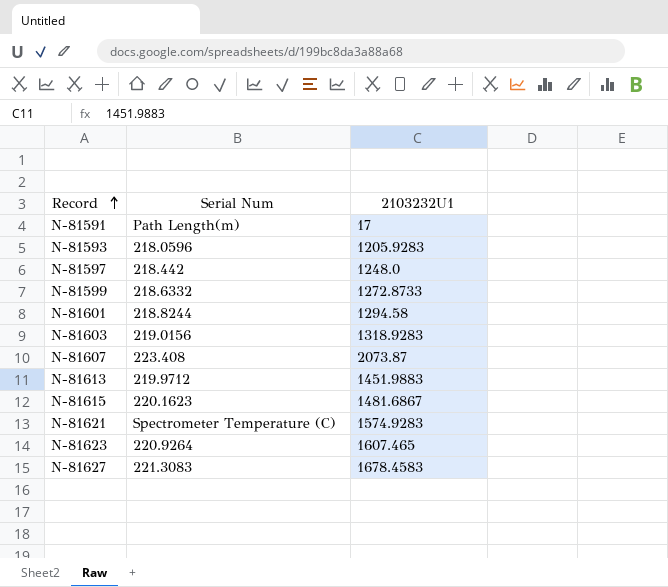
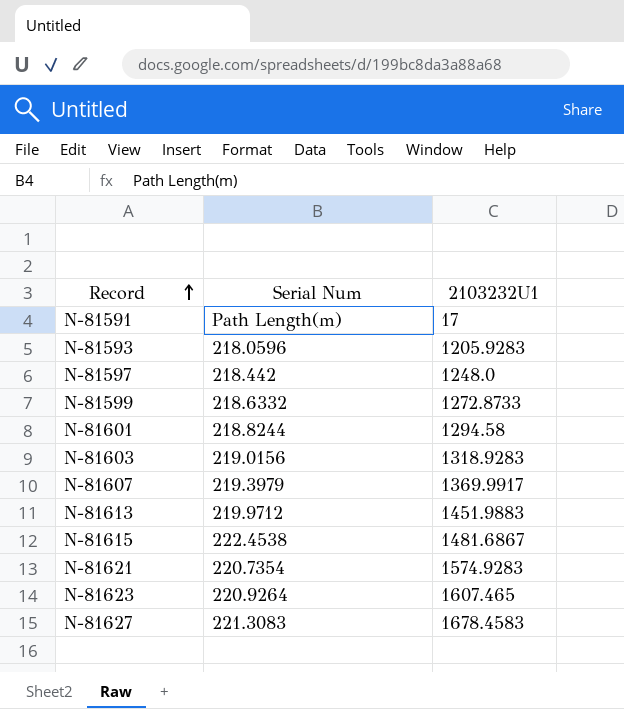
N-81607 | Serial Num: 223.408 -> 219.3979
N-81607 | 2103232U1: 2073.87 -> 1369.9917
N-81615 | Serial Num: 220.1623 -> 222.4538
N-81621 | Serial Num: Spectrometer Temperature (C) -> 220.7354

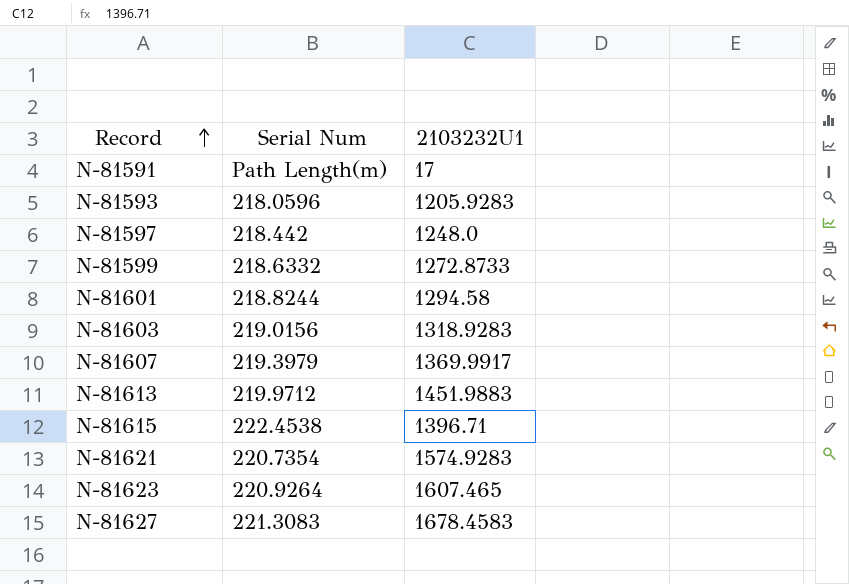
N-81615 | 2103232U1: 1481.6867 -> 1396.71

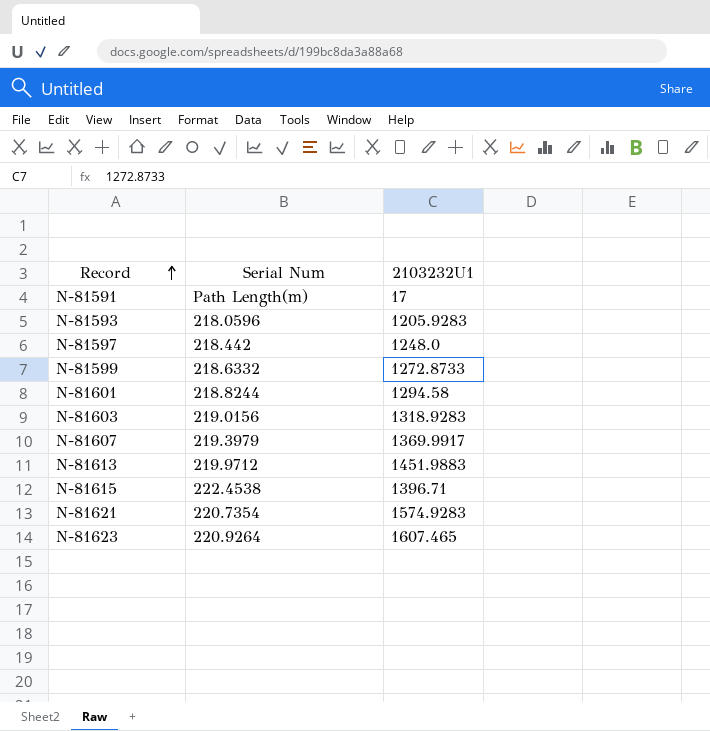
row N-81627: 221.3083 | 1678.4583 -> none

